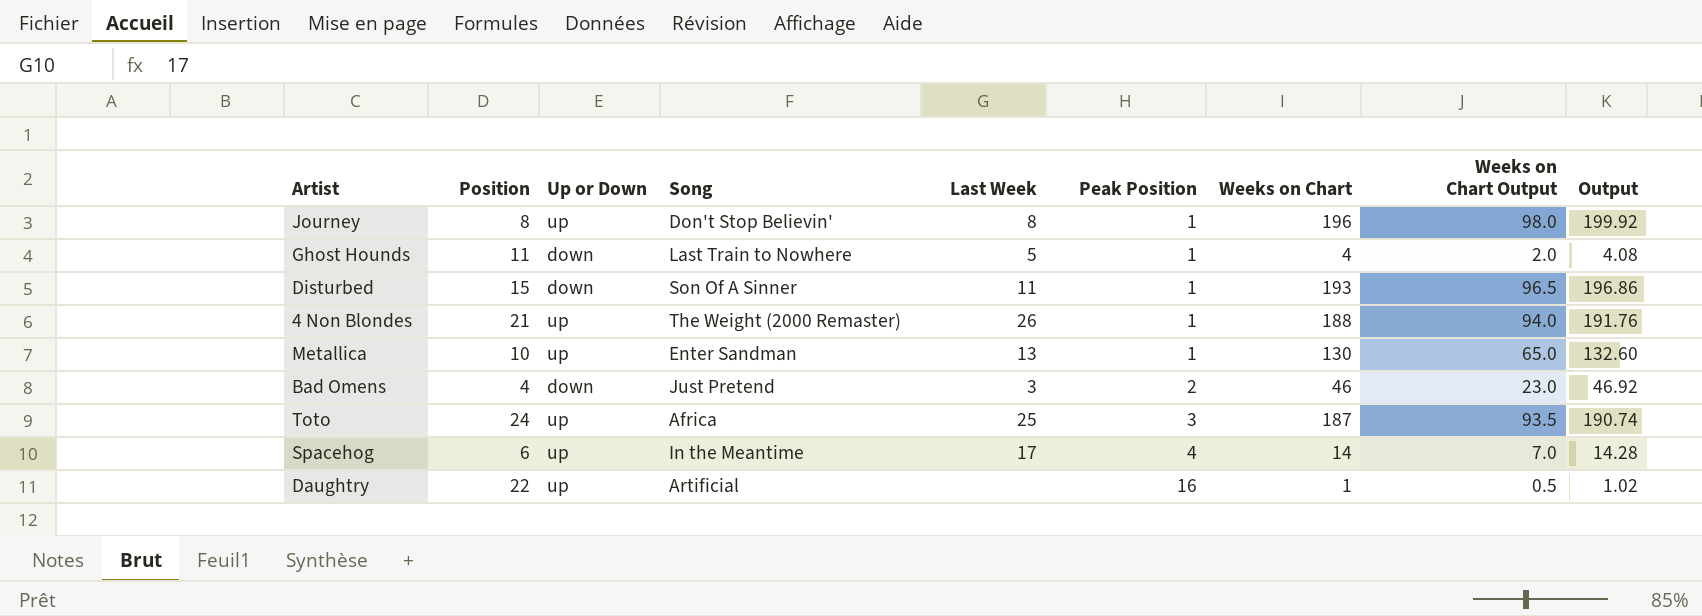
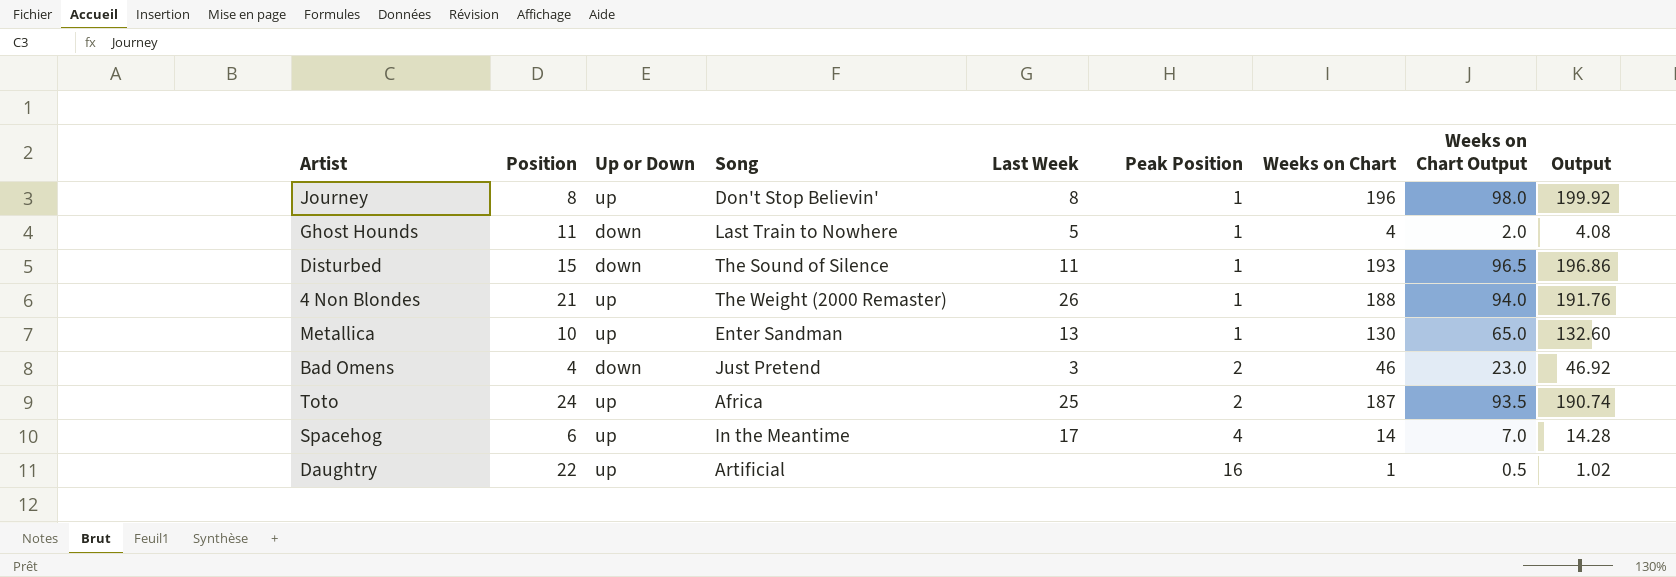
Disturbed | Song: Son Of A Sinner -> The Sound of Silence
Toto | Peak Position: 3 -> 2

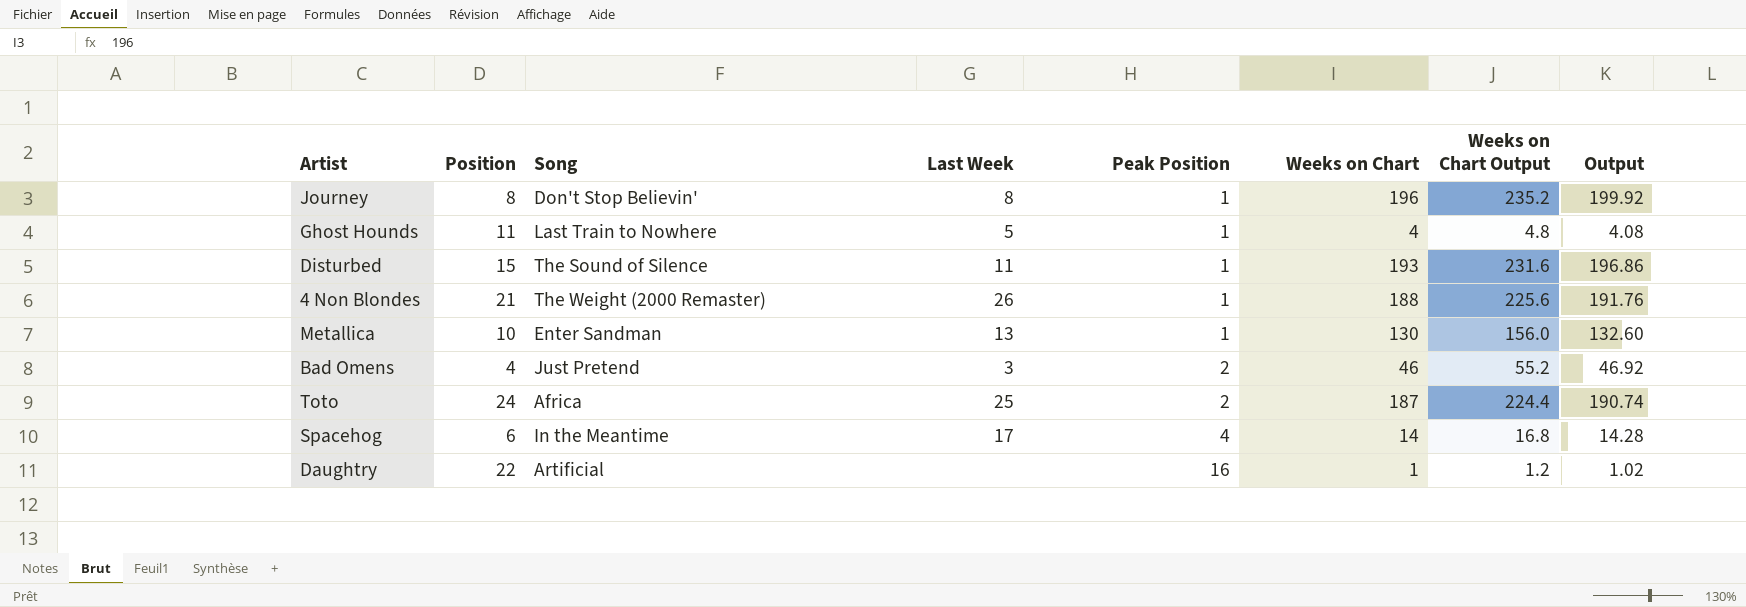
column Up or Down | position: 3 -> none
column Weeks on Chart Output | formula: [Weeks on Chart] * 0.5 -> [Weeks on Chart] * 1.2

